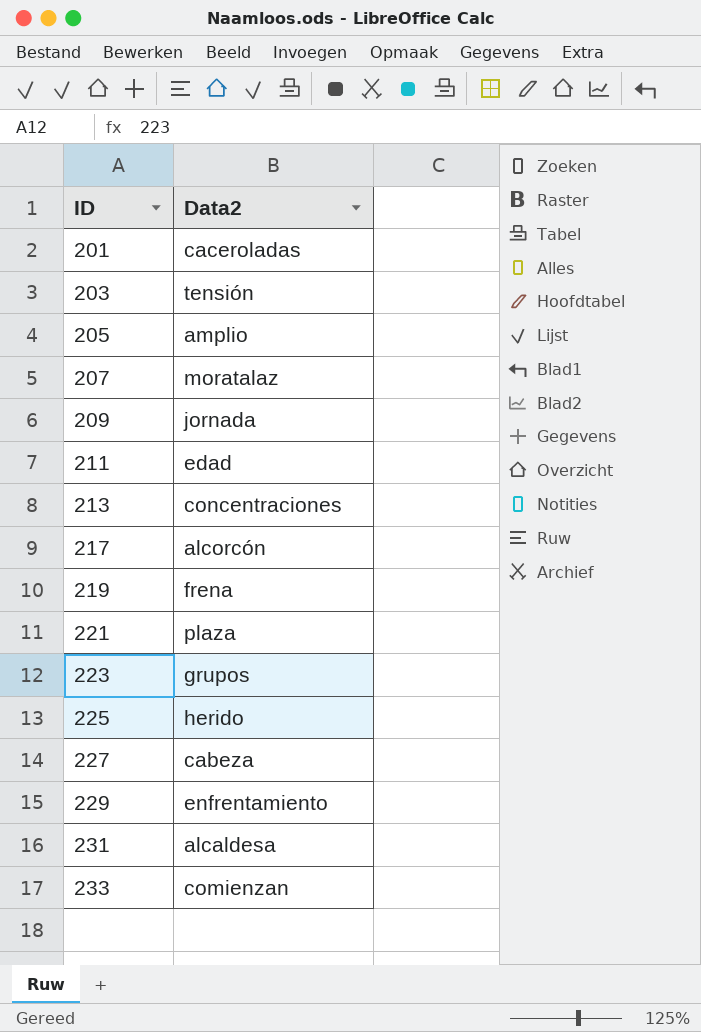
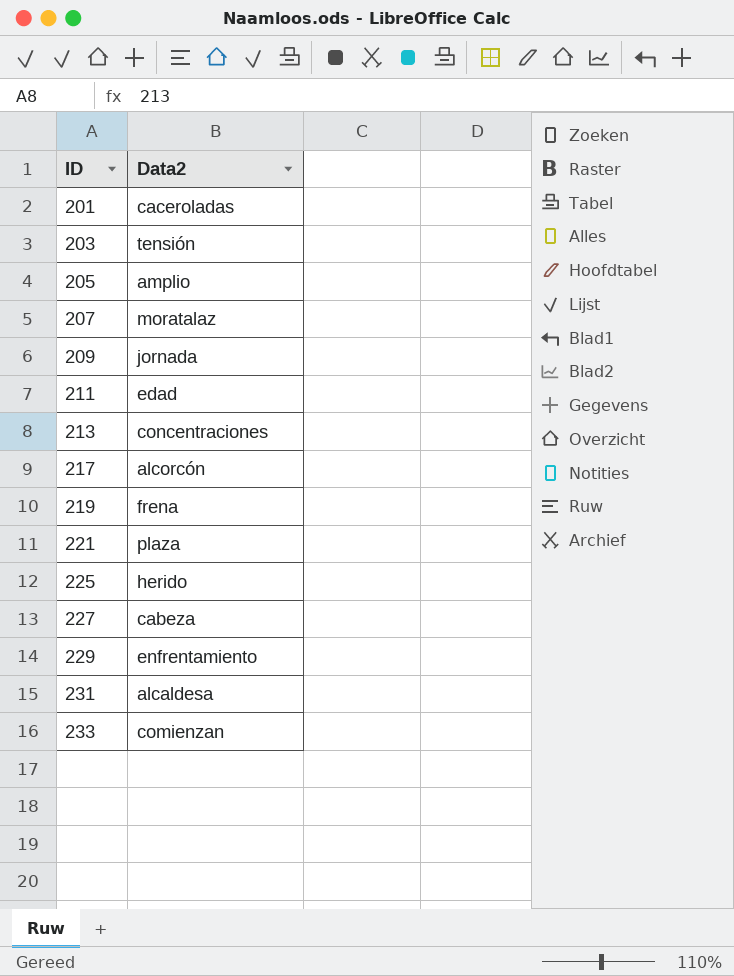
row 223: grupos -> none

